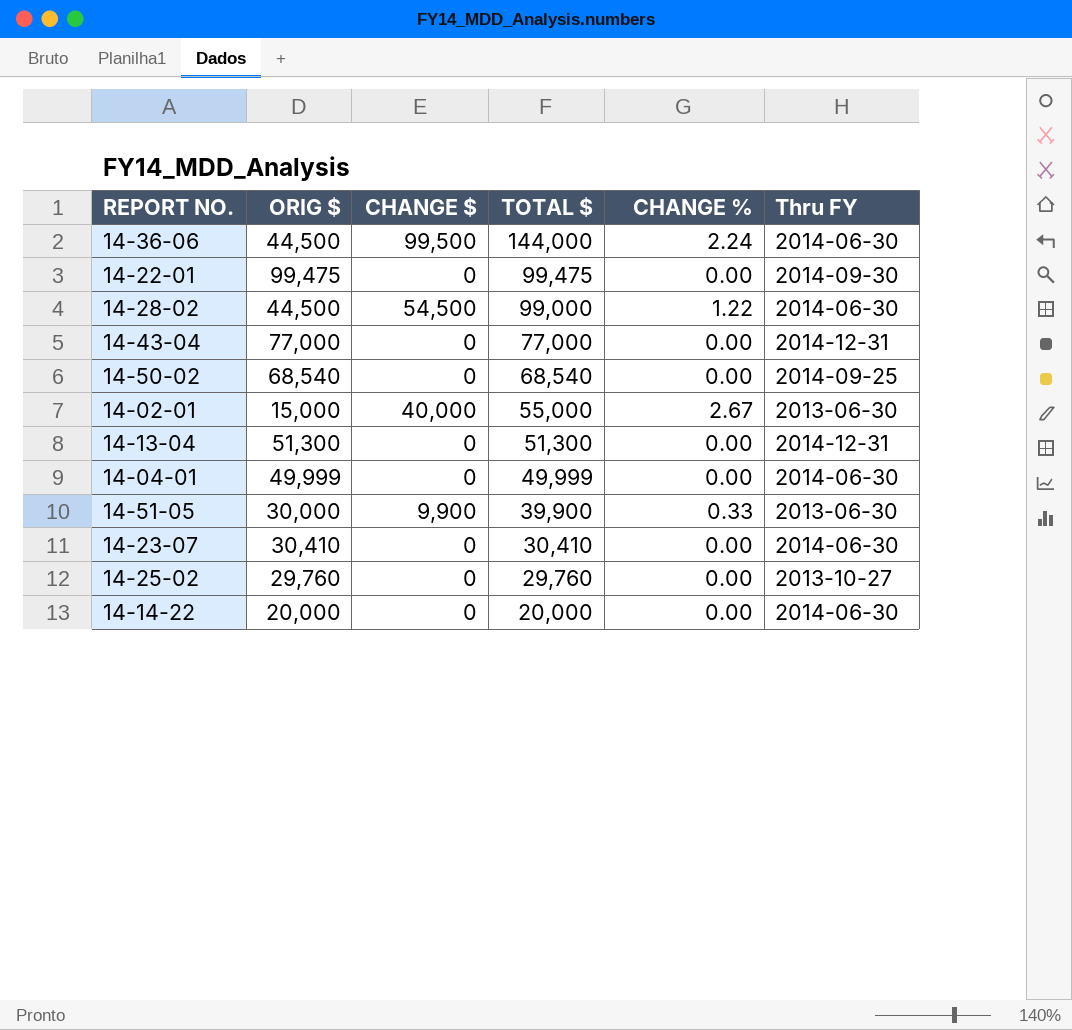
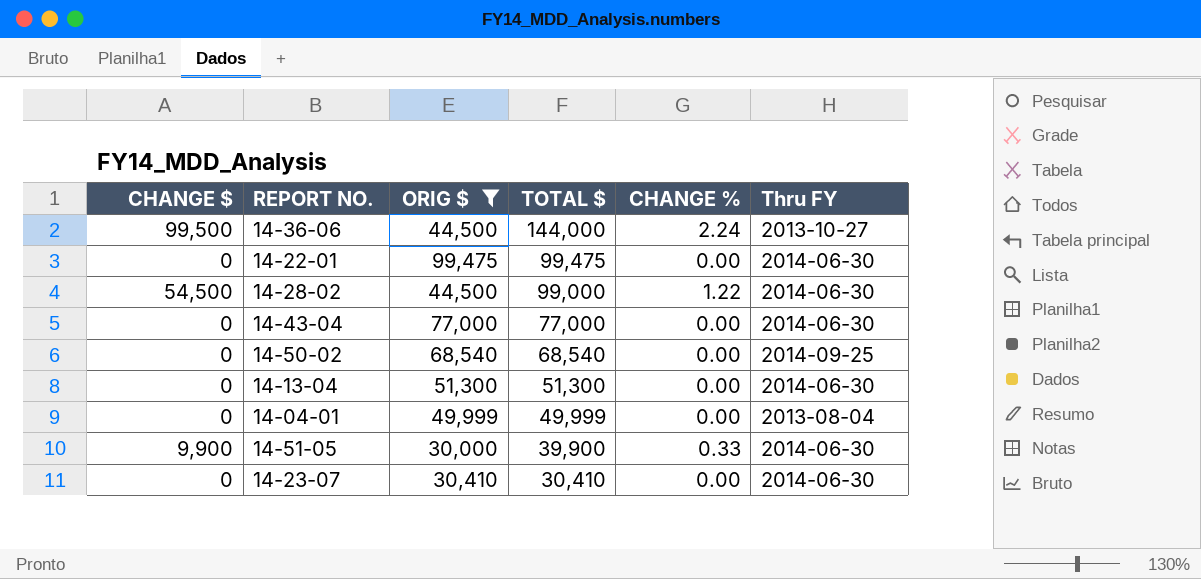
filter: none -> ORIG $ >= 30,000
column CHANGE $ | position: 3 -> 1
14-36-06 | Thru FY: 2014-06-30 -> 2013-10-27
14-22-01 | Thru FY: 2014-09-30 -> 2014-06-30
14-43-04 | Thru FY: 2014-12-31 -> 2014-06-30
14-13-04 | Thru FY: 2014-12-31 -> 2014-06-30
14-04-01 | Thru FY: 2014-06-30 -> 2013-08-04
14-51-05 | Thru FY: 2013-06-30 -> 2014-06-30

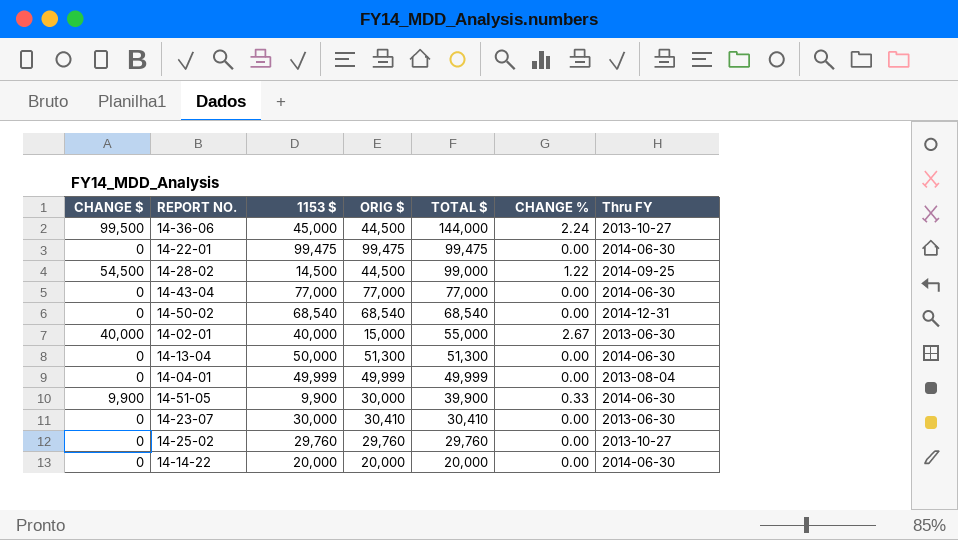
filter: ORIG $ >= 30,000 -> none
column 1153 $ | position: none -> 3
14-28-02 | Thru FY: 2014-06-30 -> 2014-09-25
14-50-02 | Thru FY: 2014-09-25 -> 2014-12-31
14-23-07 | Thru FY: 2014-06-30 -> 2013-06-30

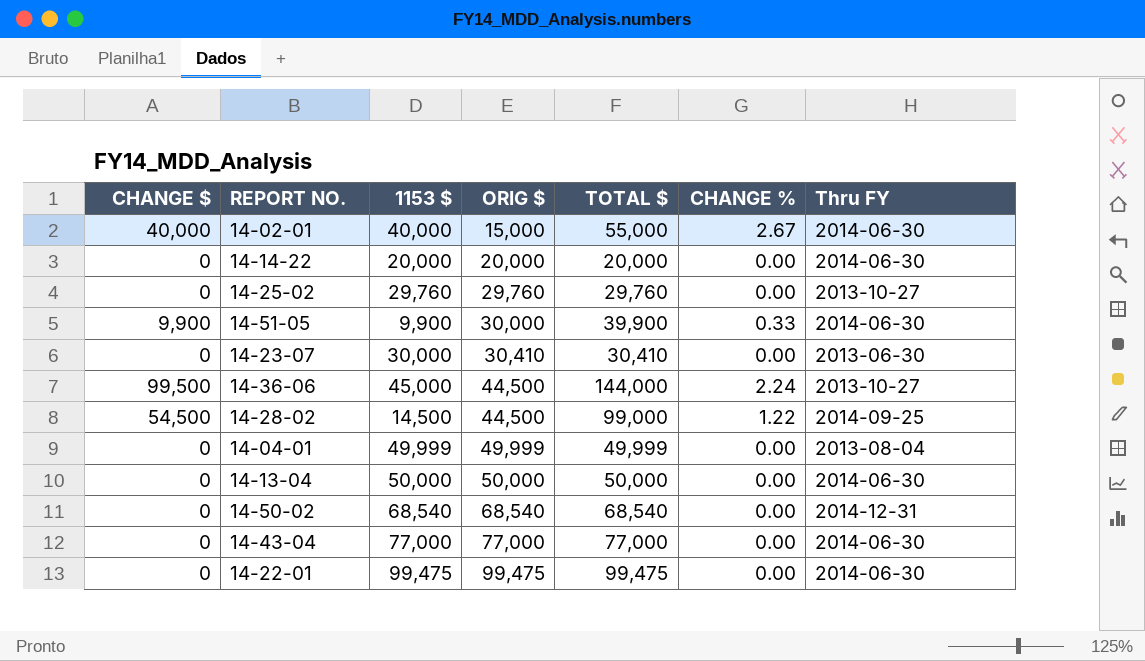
row order: TOTAL $ descending -> ORIG $ ascending
14-02-01 | Thru FY: 2013-06-30 -> 2014-06-30
14-13-04 | ORIG $: 51,300 -> 50,000
14-13-04 | TOTAL $: 51,300 -> 50,000

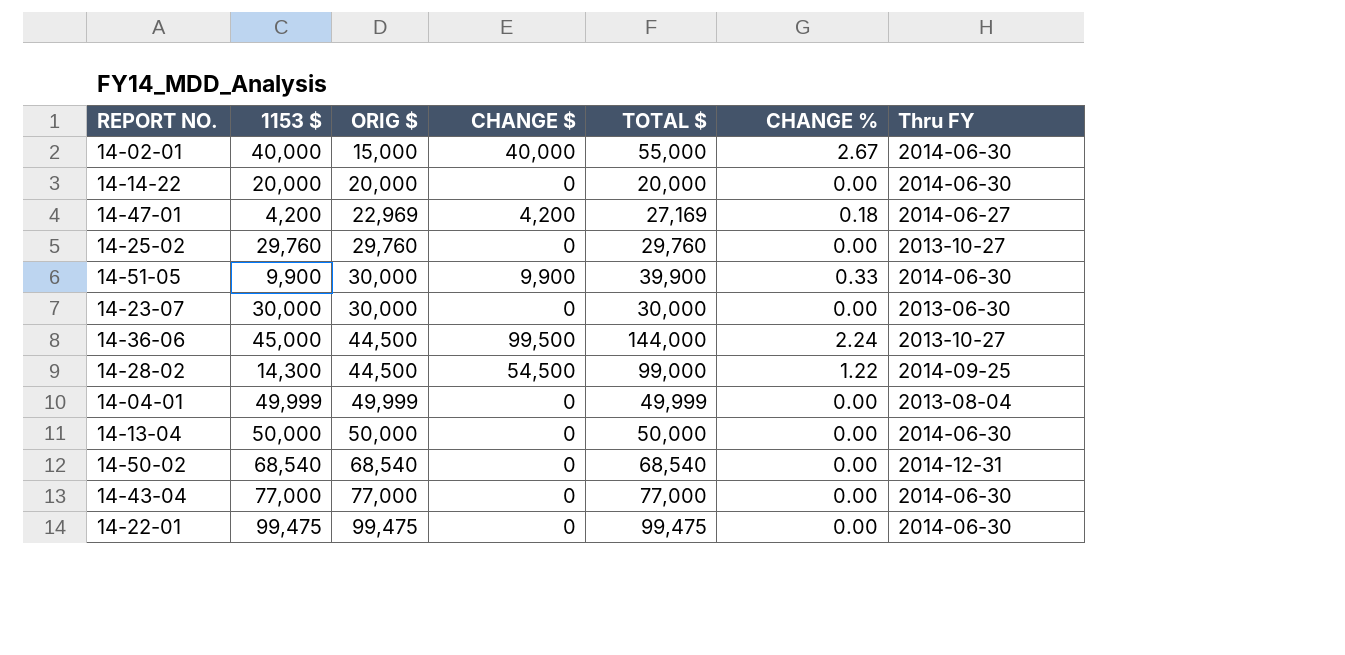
column CHANGE $ | position: 1 -> 4
row 14-47-01: none -> 4,200 | 22,969 | 4,200 | 27,169 | 0.18 | 2014-06-27
14-23-07 | ORIG $: 30,410 -> 30,000
14-23-07 | TOTAL $: 30,410 -> 30,000
14-28-02 | 1153 $: 14,500 -> 14,300

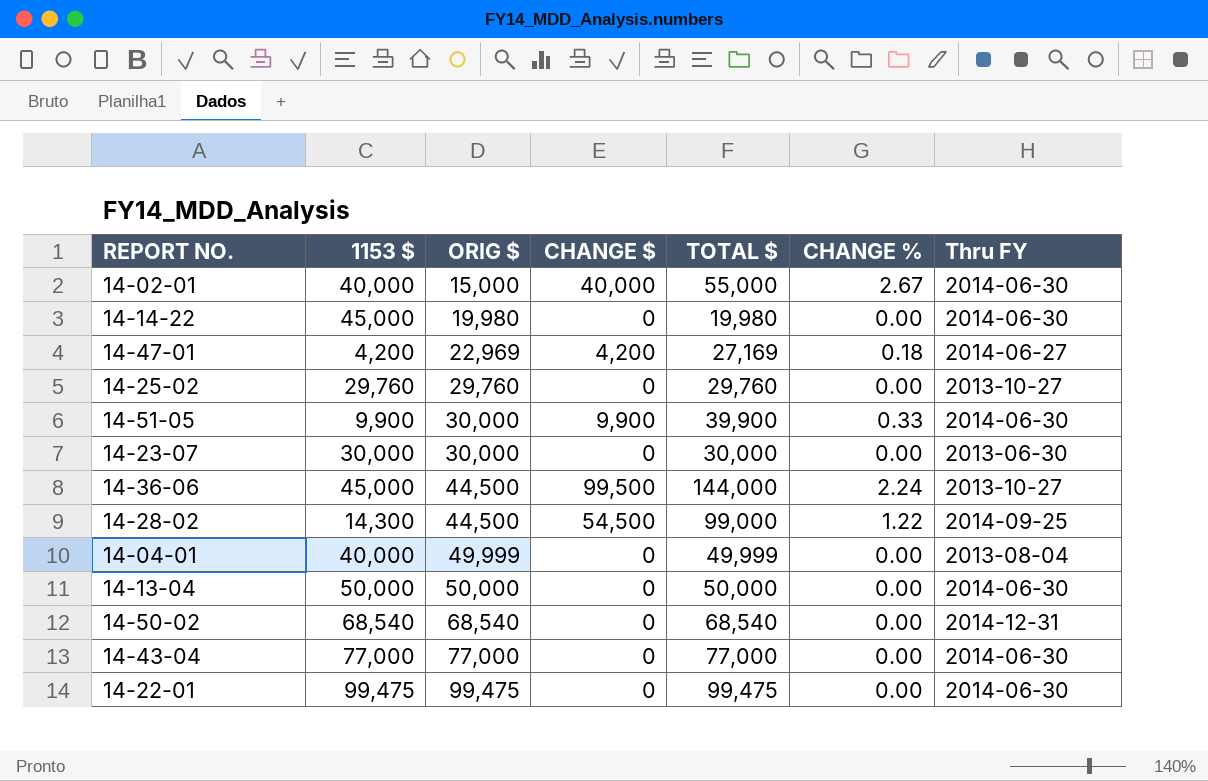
14-14-22 | 1153 $: 20,000 -> 45,000
14-14-22 | ORIG $: 20,000 -> 19,980
14-14-22 | TOTAL $: 20,000 -> 19,980
14-04-01 | 1153 $: 49,999 -> 40,000

